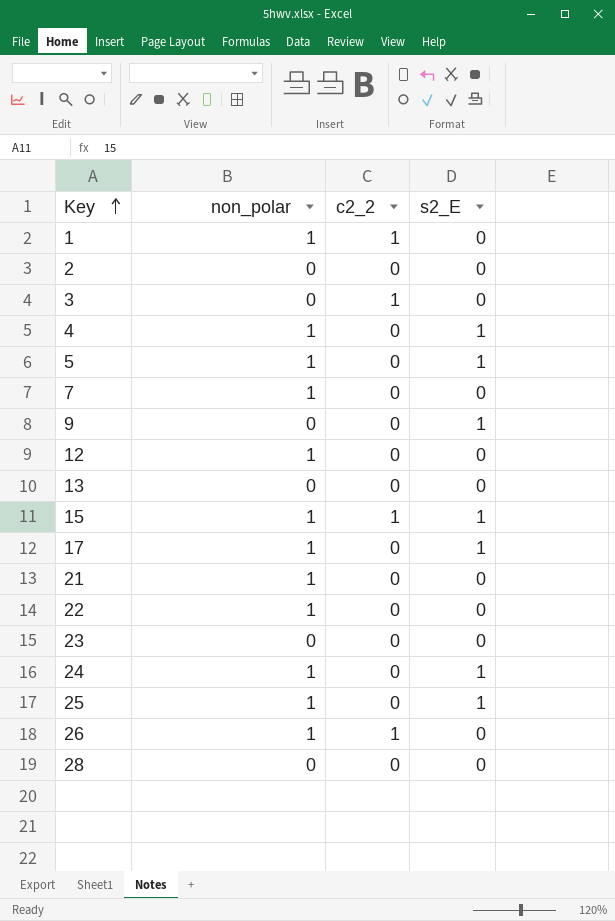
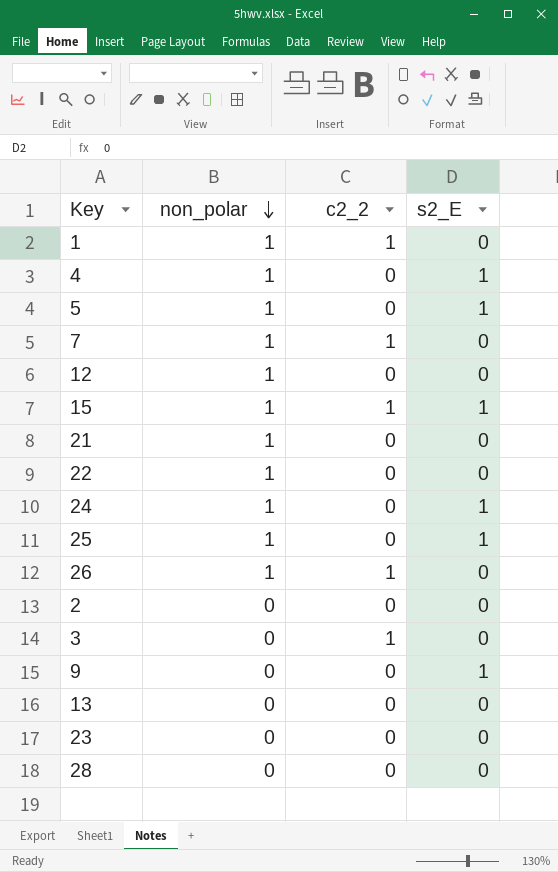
row order: Key ascending -> non_polar descending
row 17: 1 | 0 | 1 -> none
7 | c2_2: 0 -> 1

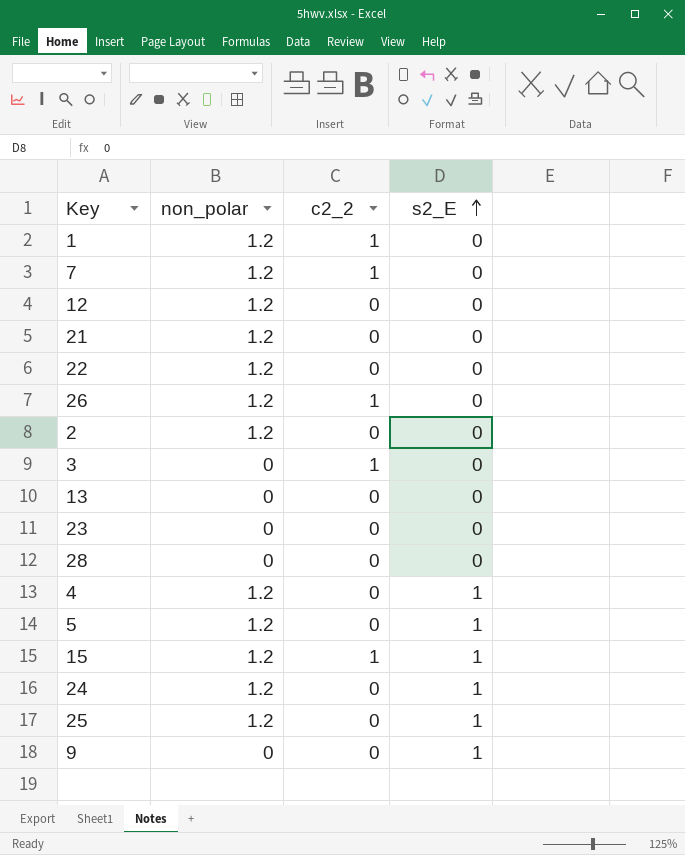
row order: non_polar descending -> s2_E ascending
1 | non_polar: 1 -> 1.2
7 | non_polar: 1 -> 1.2
12 | non_polar: 1 -> 1.2
21 | non_polar: 1 -> 1.2
22 | non_polar: 1 -> 1.2
26 | non_polar: 1 -> 1.2
2 | non_polar: 0 -> 1.2
4 | non_polar: 1 -> 1.2
5 | non_polar: 1 -> 1.2
15 | non_polar: 1 -> 1.2
24 | non_polar: 1 -> 1.2
25 | non_polar: 1 -> 1.2

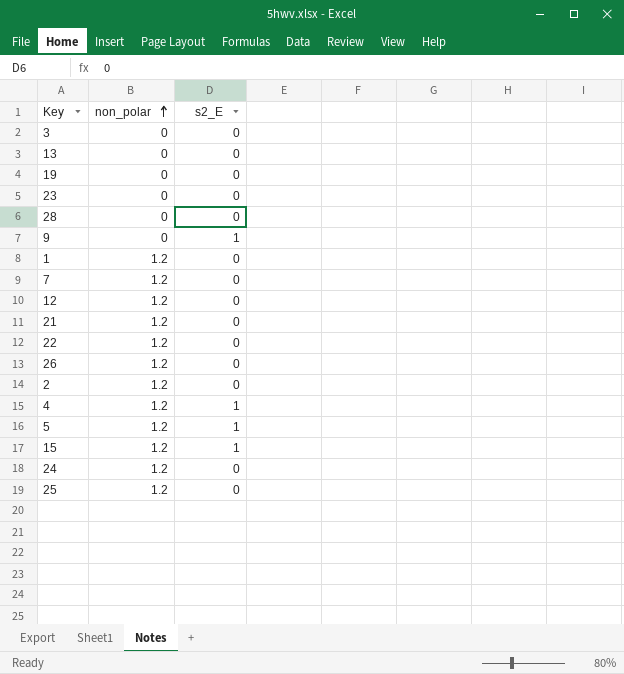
row order: s2_E ascending -> non_polar ascending
column c2_2 | position: 3 -> none
row 19: none -> 0 | 0
24 | s2_E: 1 -> 0
25 | s2_E: 1 -> 0

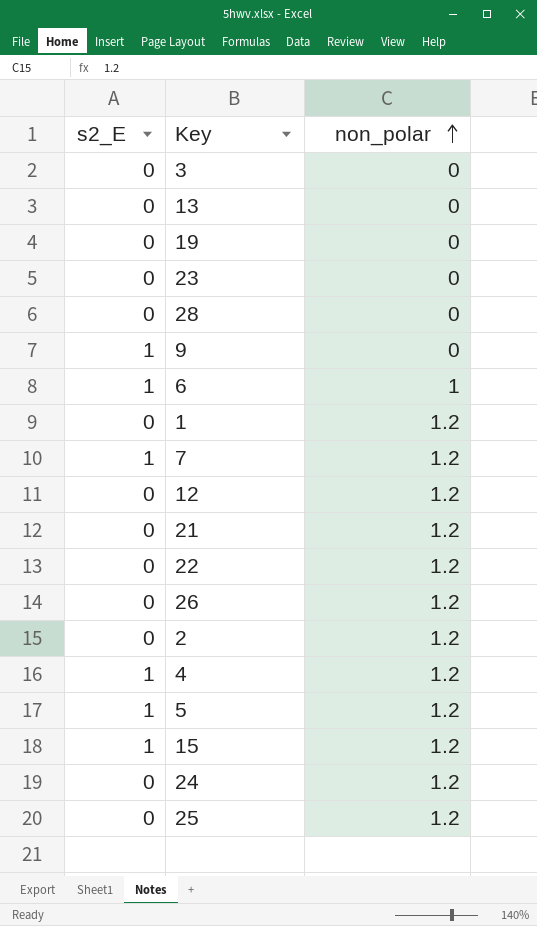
column s2_E | position: 3 -> 1
row 6: none -> 1 | 1
7 | s2_E: 0 -> 1

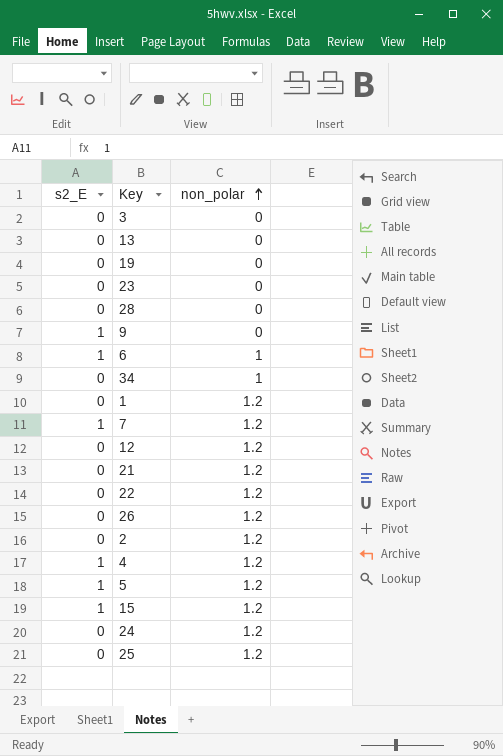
row 34: none -> 0 | 1

